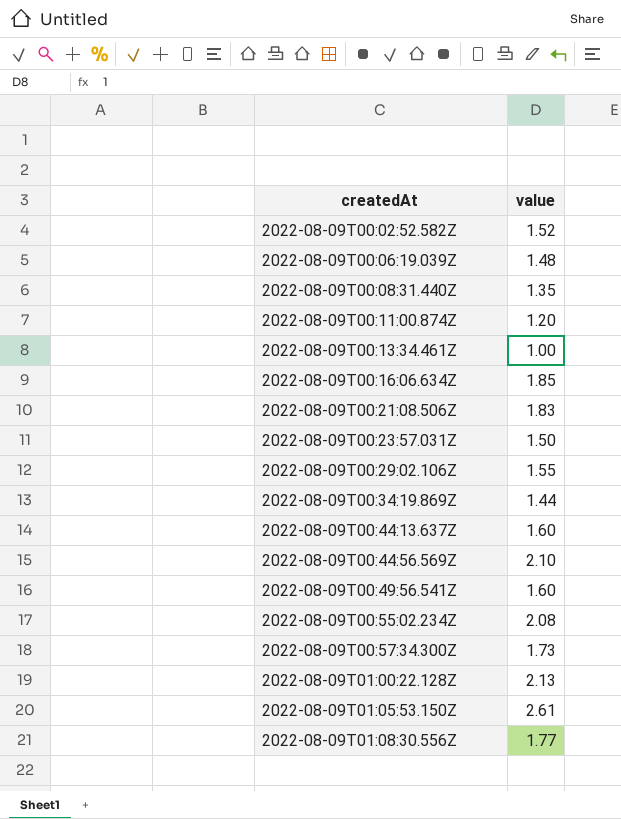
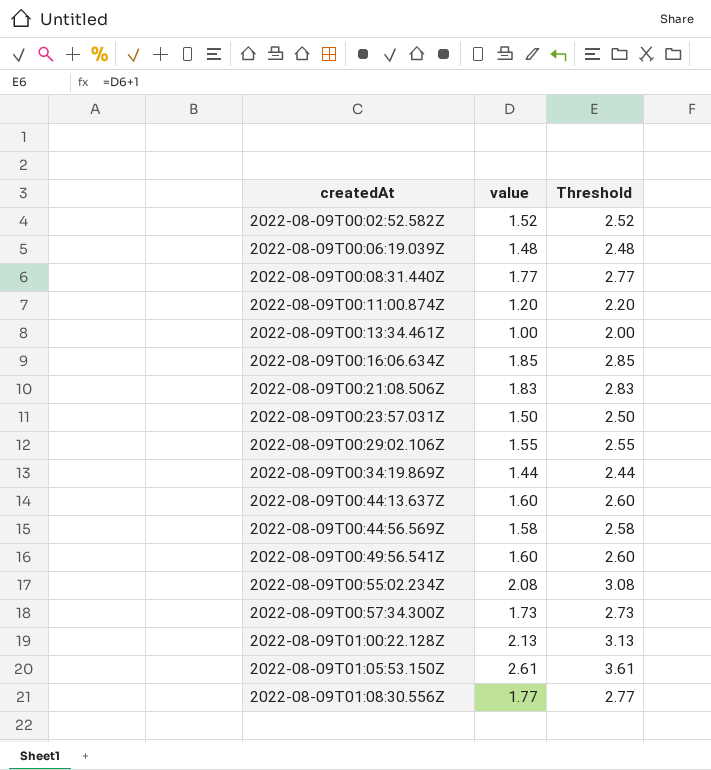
column Threshold | formula: none -> [value] + 1
2022-08-09T00:08:31.440Z | value: 1.35 -> 1.77
2022-08-09T00:44:56.569Z | value: 2.10 -> 1.58

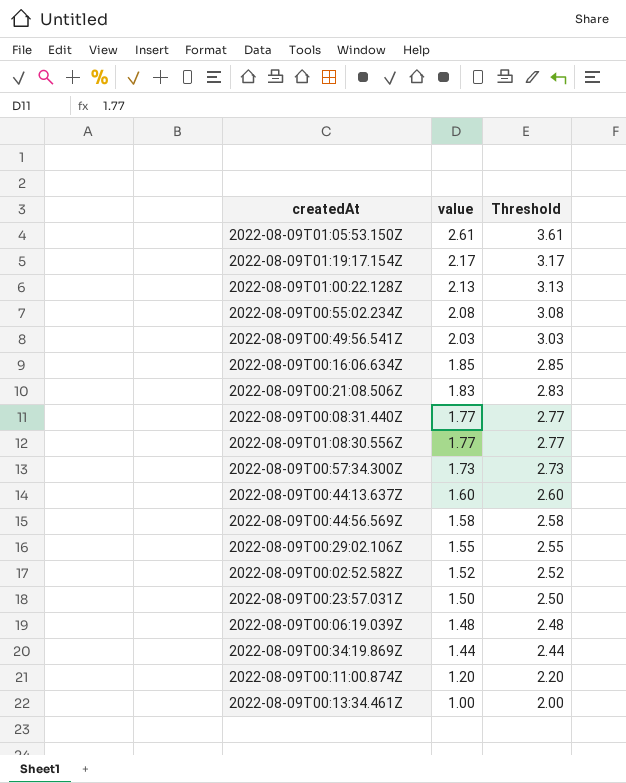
row order: createdAt ascending -> value descending
row 2022-08-09T01:19:17.154Z: none -> 2.17 | 3.17
2022-08-09T00:49:56.541Z | value: 1.60 -> 2.03
2022-08-09T00:49:56.541Z | Threshold: 2.60 -> 3.03

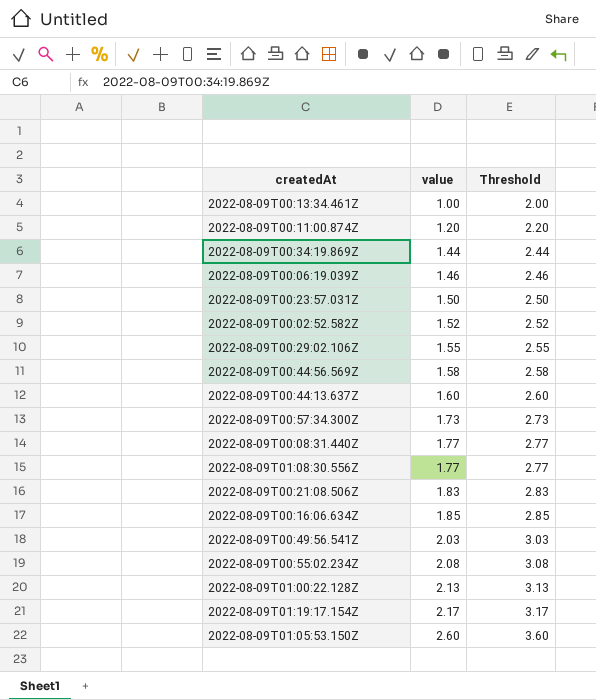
row order: value descending -> value ascending
2022-08-09T00:06:19.039Z | value: 1.48 -> 1.46
2022-08-09T00:06:19.039Z | Threshold: 2.48 -> 2.46
2022-08-09T01:05:53.150Z | value: 2.61 -> 2.60
2022-08-09T01:05:53.150Z | Threshold: 3.61 -> 3.60

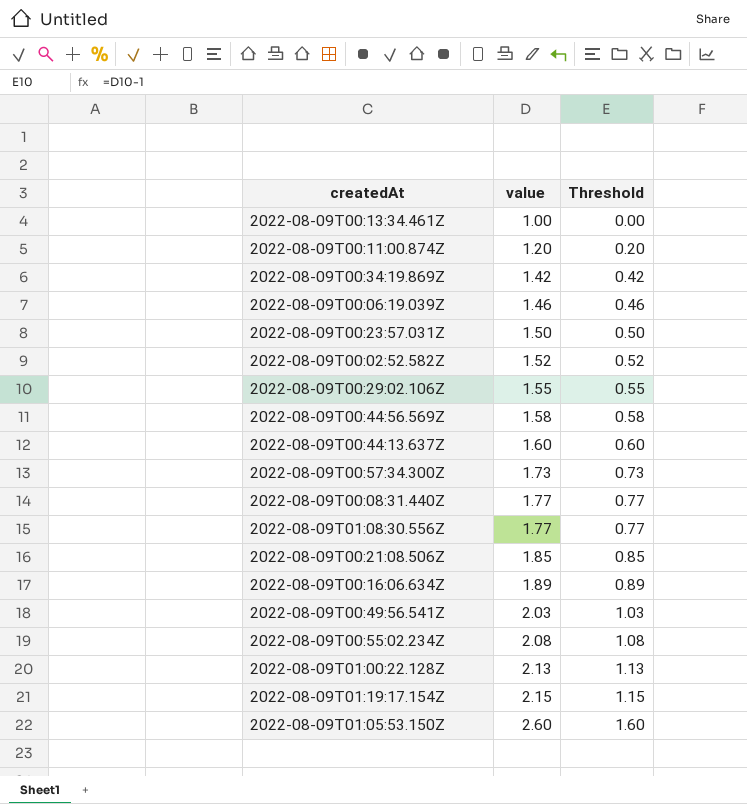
column Threshold | formula: [value] + 1 -> [value] - 1
2022-08-09T00:34:19.869Z | value: 1.44 -> 1.42
2022-08-09T00:21:08.506Z | value: 1.83 -> 1.85
2022-08-09T00:16:06.634Z | value: 1.85 -> 1.89
2022-08-09T01:19:17.154Z | value: 2.17 -> 2.15

